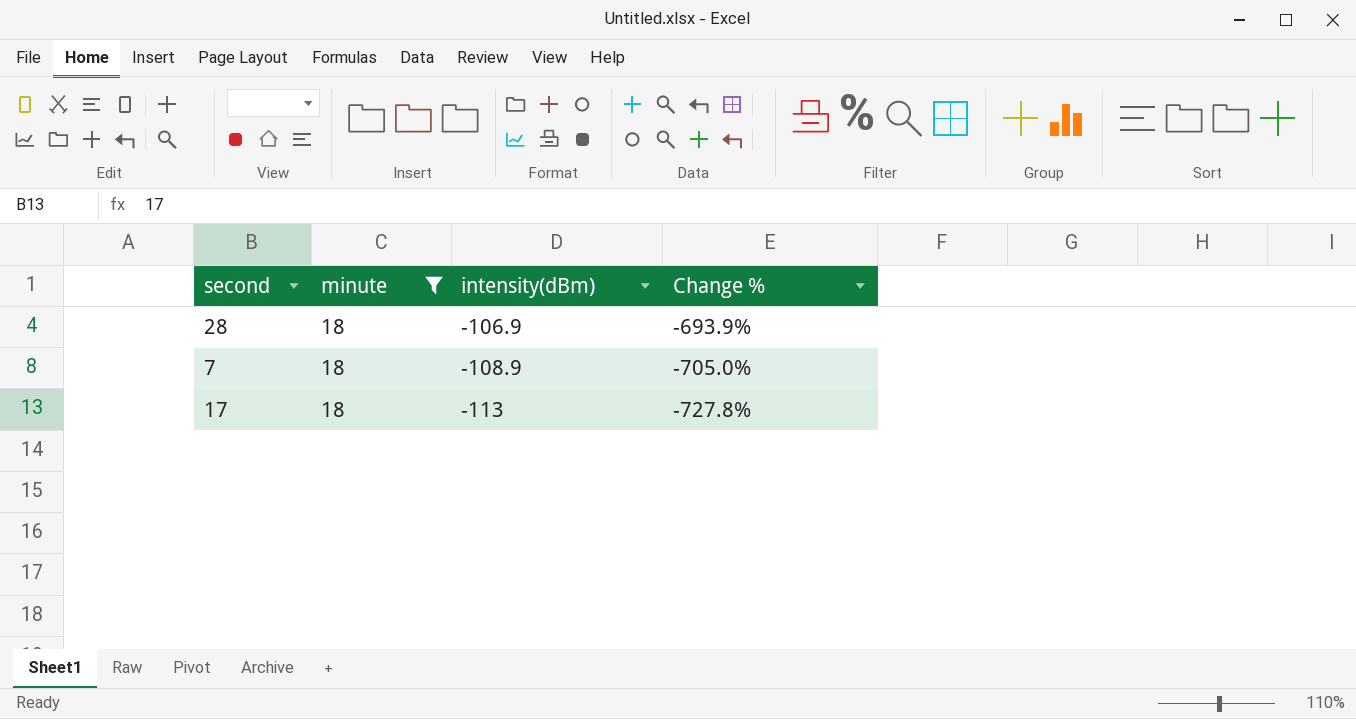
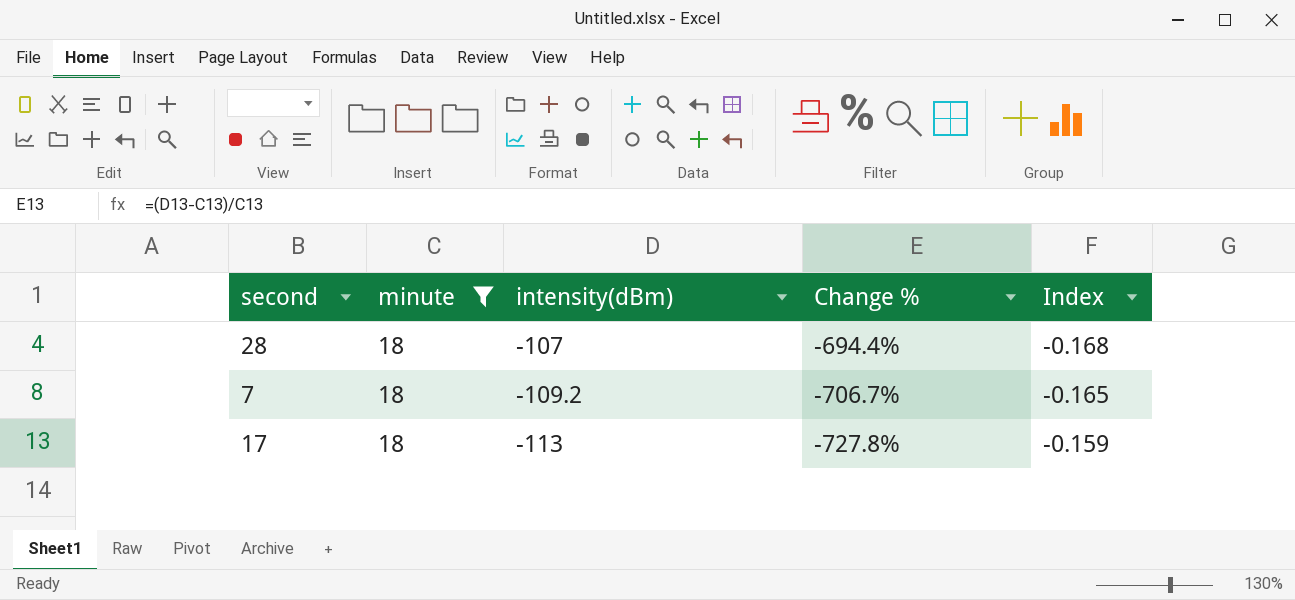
column Index | formula: none -> [minute] / [intensity(dBm)]
28 | intensity(dBm): -106.9 -> -107
28 | Change %: -693.9% -> -694.4%
7 | intensity(dBm): -108.9 -> -109.2
7 | Change %: -705.0% -> -706.7%

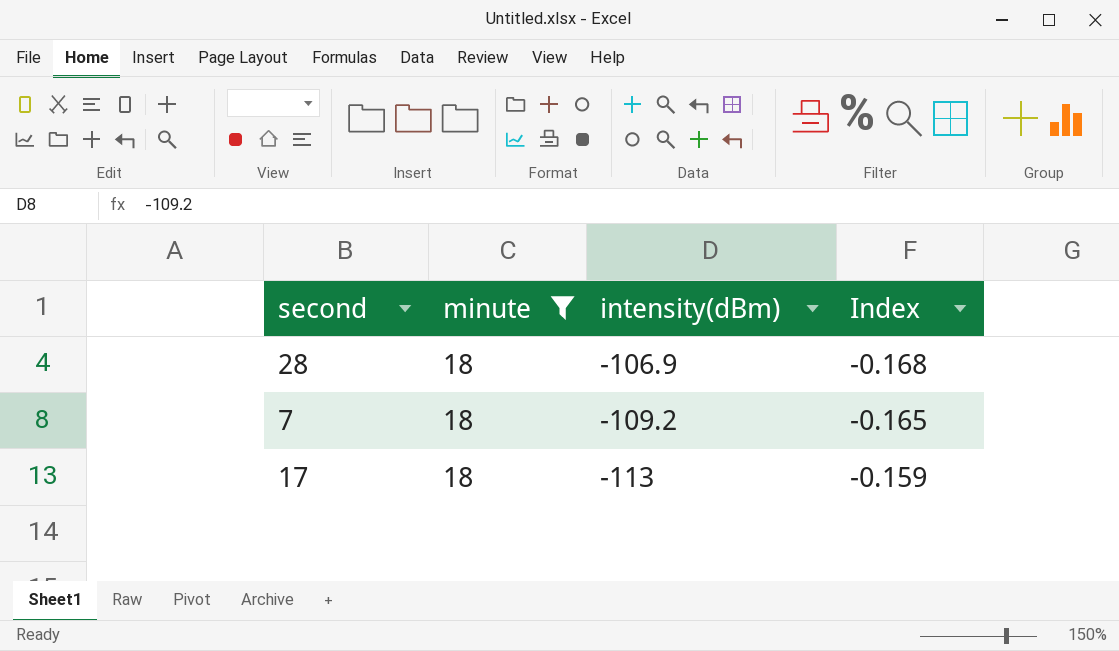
column Change % | formula: ([intensity(dBm)] - [minute]) / [minute] -> none
28 | intensity(dBm): -107 -> -106.9

